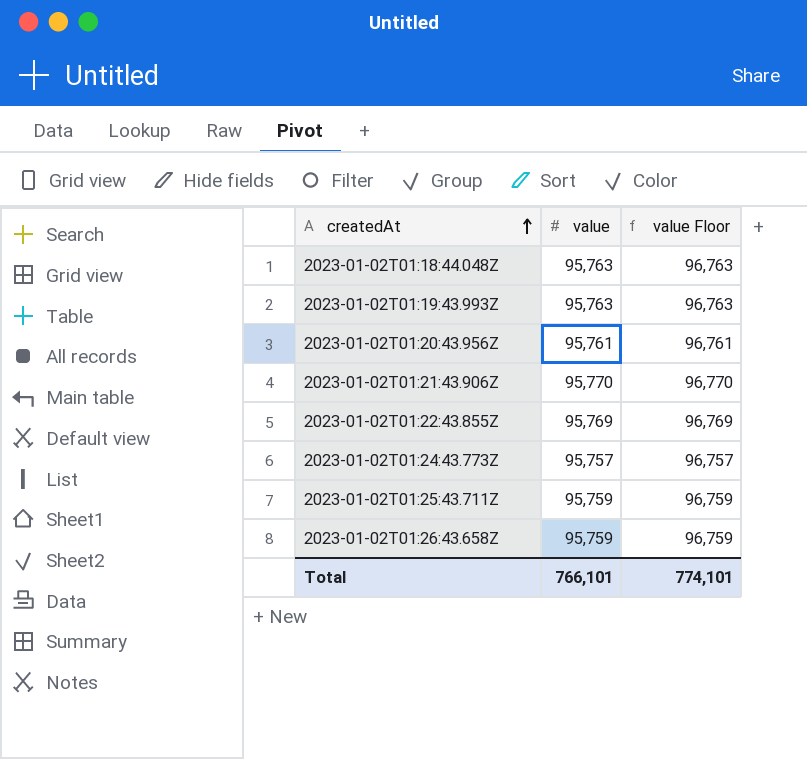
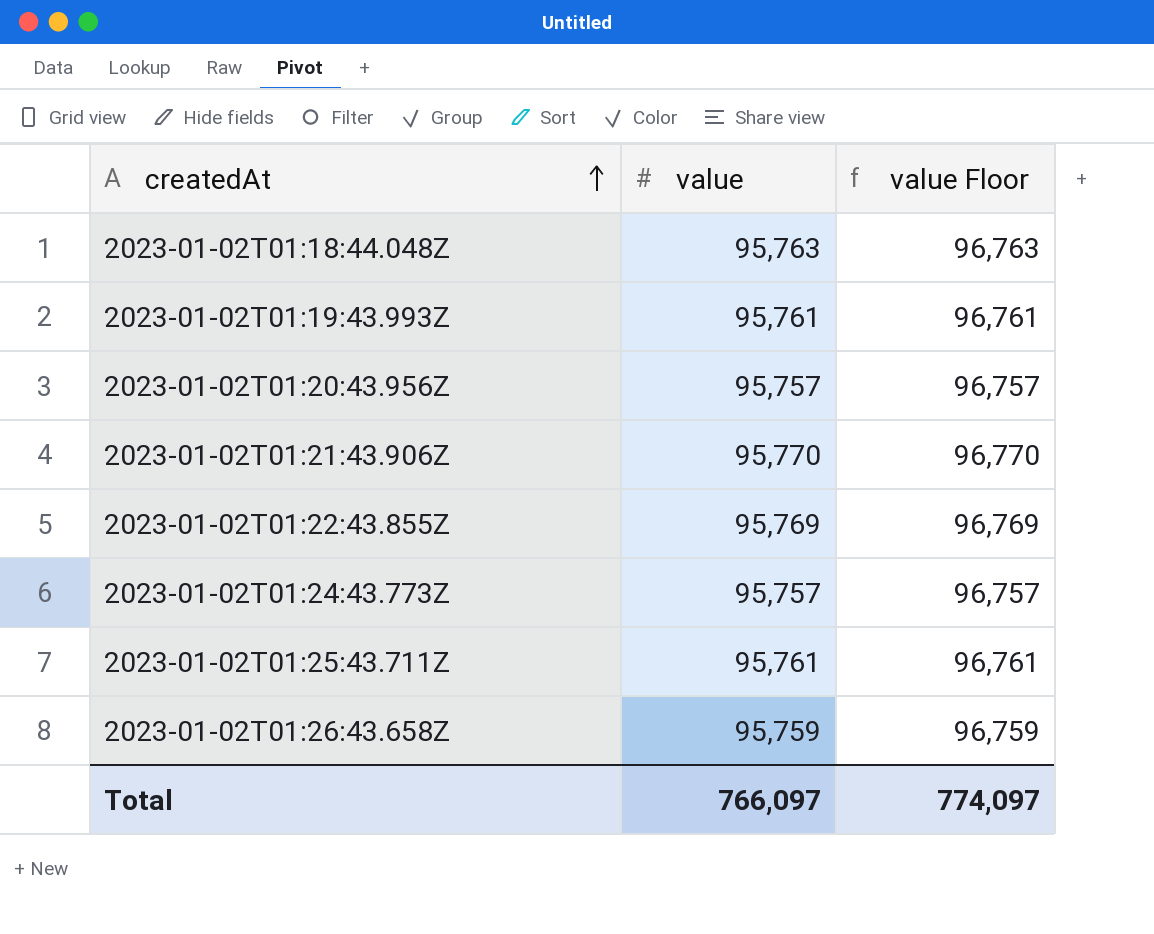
2023-01-02T01:19:43.993Z | value: 95,763 -> 95,761
2023-01-02T01:19:43.993Z | value Floor: 96,763 -> 96,761
2023-01-02T01:20:43.956Z | value: 95,761 -> 95,757
2023-01-02T01:20:43.956Z | value Floor: 96,761 -> 96,757
2023-01-02T01:25:43.711Z | value: 95,759 -> 95,761
2023-01-02T01:25:43.711Z | value Floor: 96,759 -> 96,761
Total | value: 766,101 -> 766,097
Total | value Floor: 774,101 -> 774,097

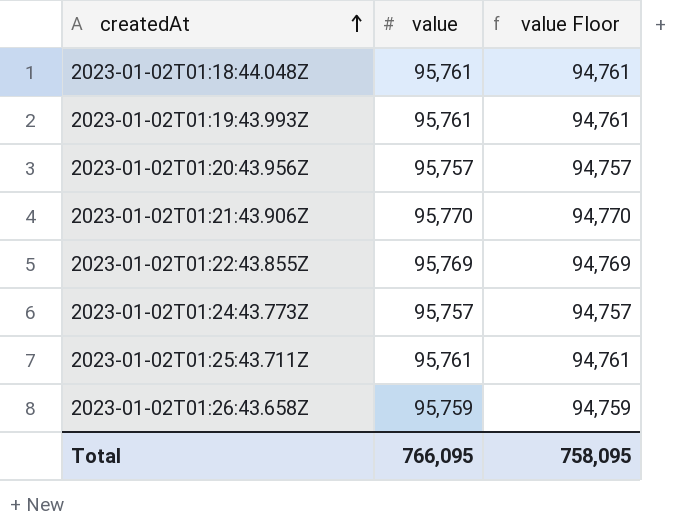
column value Floor | formula: [value] + 1000 -> [value] - 1000
2023-01-02T01:18:44.048Z | value: 95,763 -> 95,761
Total | value: 766,097 -> 766,095
Total | value Floor: 774,097 -> 758,095

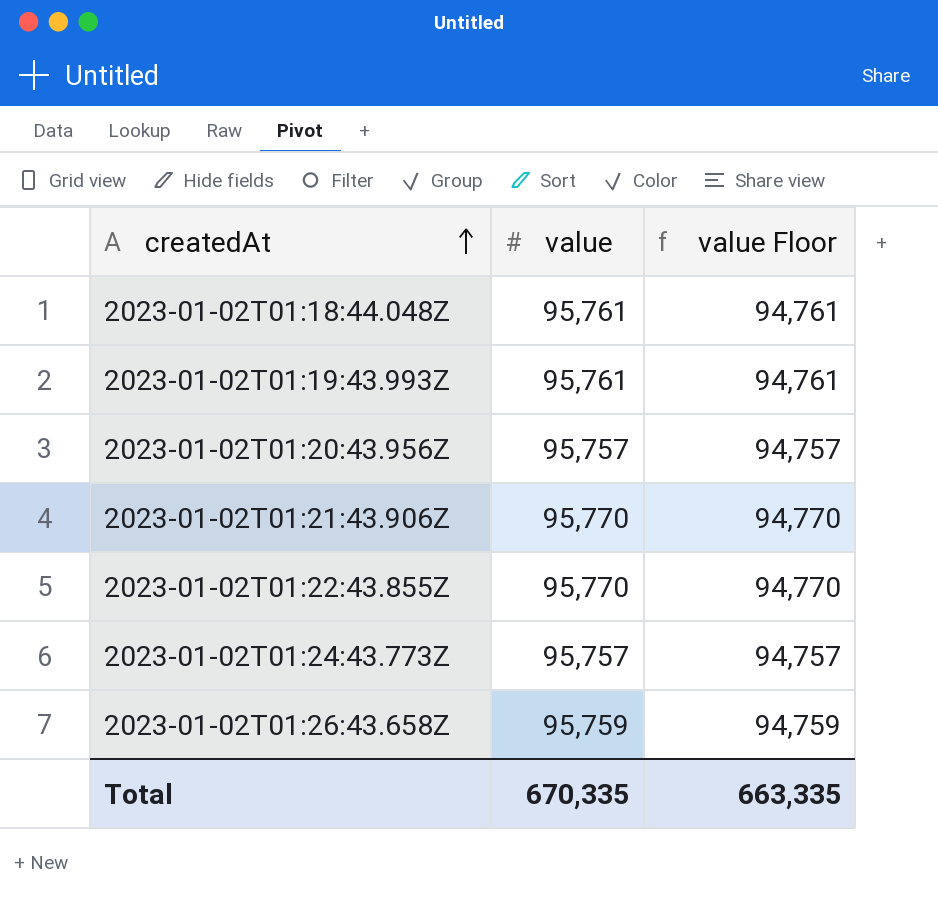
row 2023-01-02T01:25:43.711Z: 95,761 | 94,761 -> none
2023-01-02T01:22:43.855Z | value: 95,769 -> 95,770
2023-01-02T01:22:43.855Z | value Floor: 94,769 -> 94,770
Total | value: 766,095 -> 670,335
Total | value Floor: 758,095 -> 663,335

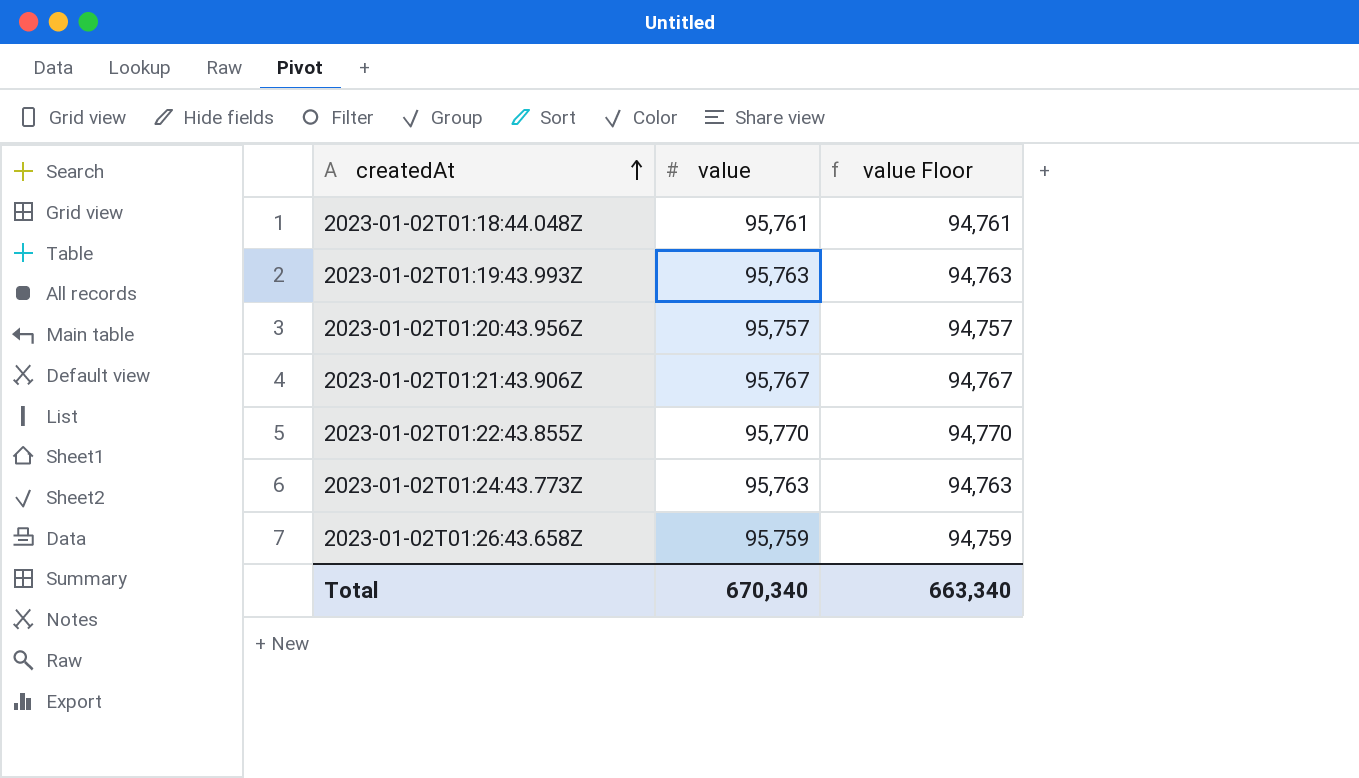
2023-01-02T01:19:43.993Z | value: 95,761 -> 95,763
2023-01-02T01:19:43.993Z | value Floor: 94,761 -> 94,763
2023-01-02T01:21:43.906Z | value: 95,770 -> 95,767
2023-01-02T01:21:43.906Z | value Floor: 94,770 -> 94,767
2023-01-02T01:24:43.773Z | value: 95,757 -> 95,763
2023-01-02T01:24:43.773Z | value Floor: 94,757 -> 94,763
Total | value: 670,335 -> 670,340
Total | value Floor: 663,335 -> 663,340

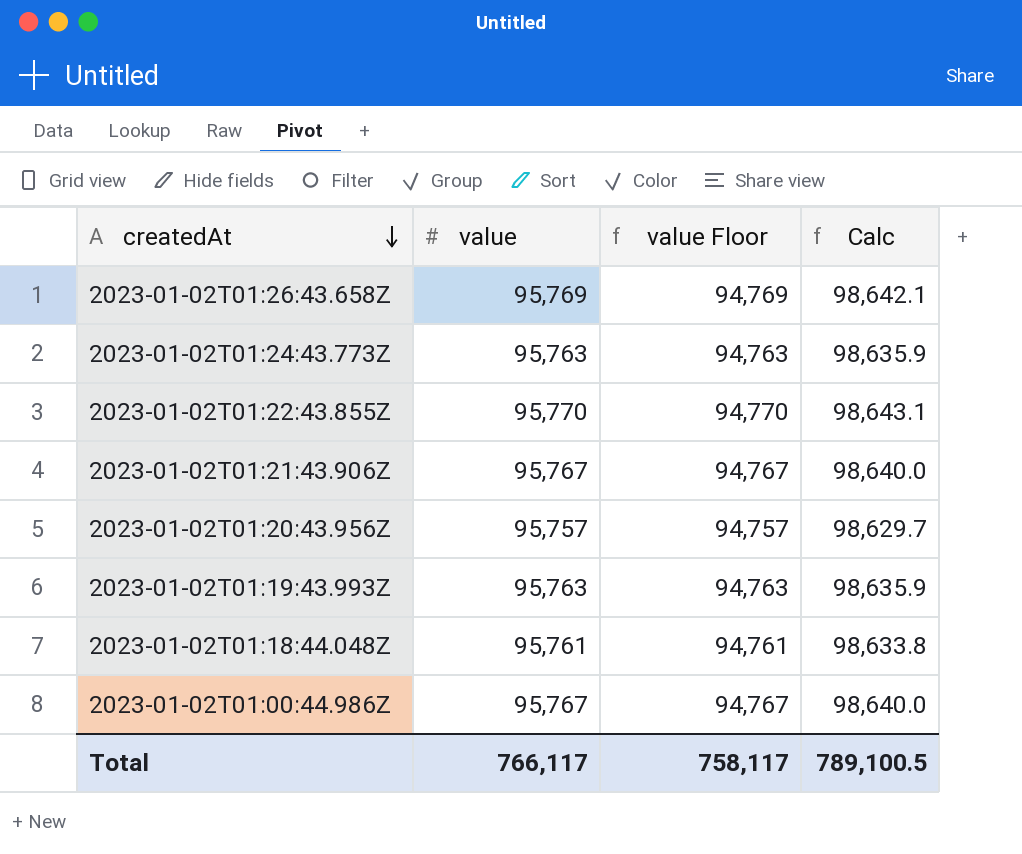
row order: createdAt ascending -> createdAt descending
column Calc | formula: none -> [value] * 1.03
2023-01-02T01:26:43.658Z | value: 95,759 -> 95,769
2023-01-02T01:26:43.658Z | value Floor: 94,759 -> 94,769
row 2023-01-02T01:00:44.986Z: none -> 95,767 | 94,767 | 98,640.0
Total | value: 670,340 -> 766,117
Total | value Floor: 663,340 -> 758,117

